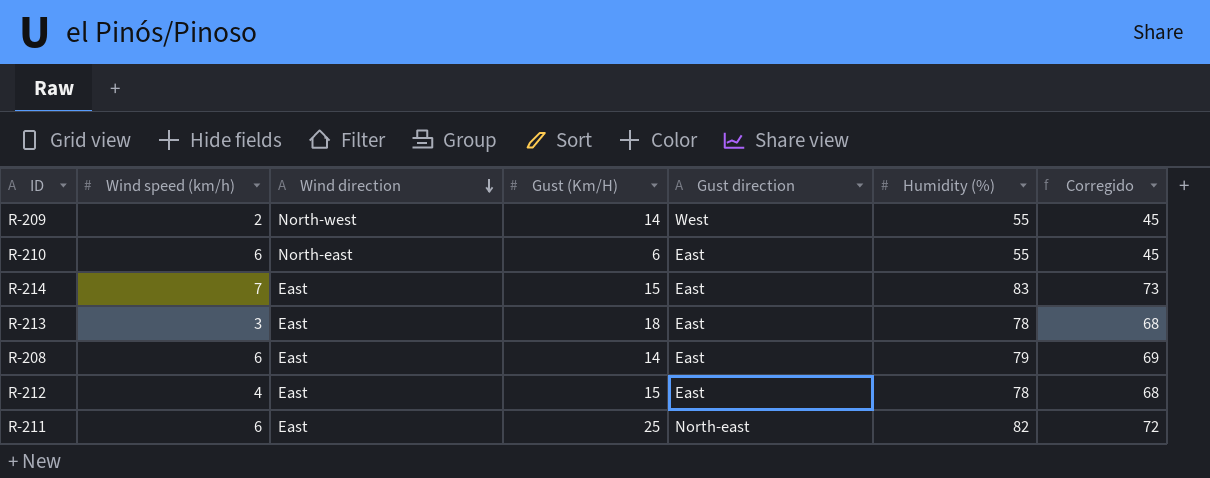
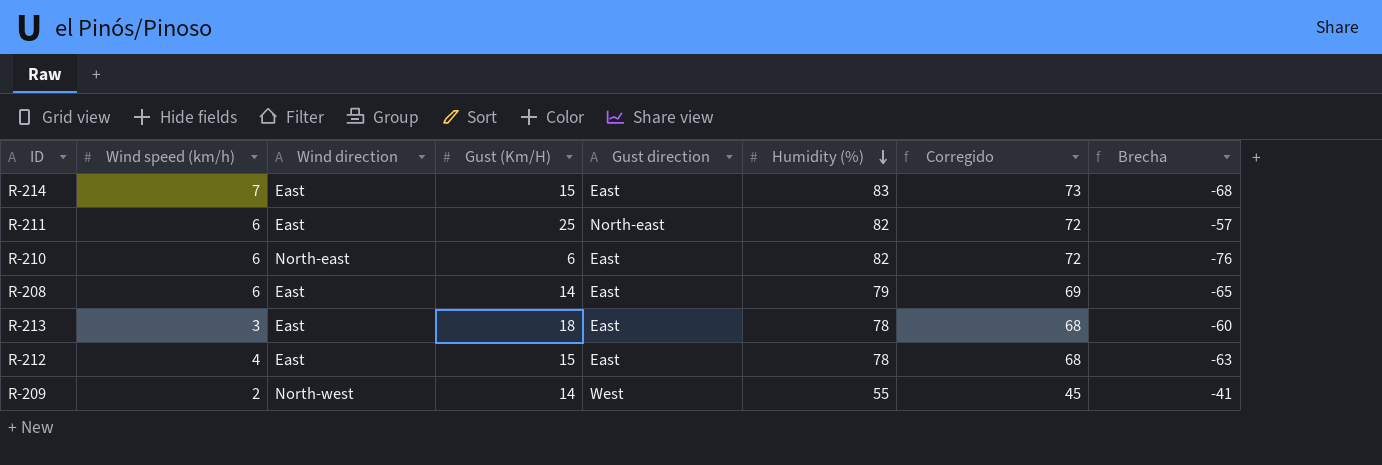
row order: Wind direction descending -> Humidity (%) descending
column Brecha | formula: none -> [Gust (Km/H)] - [Humidity (%)]
R-210 | Humidity (%): 55 -> 82
R-210 | Corregido: 45 -> 72

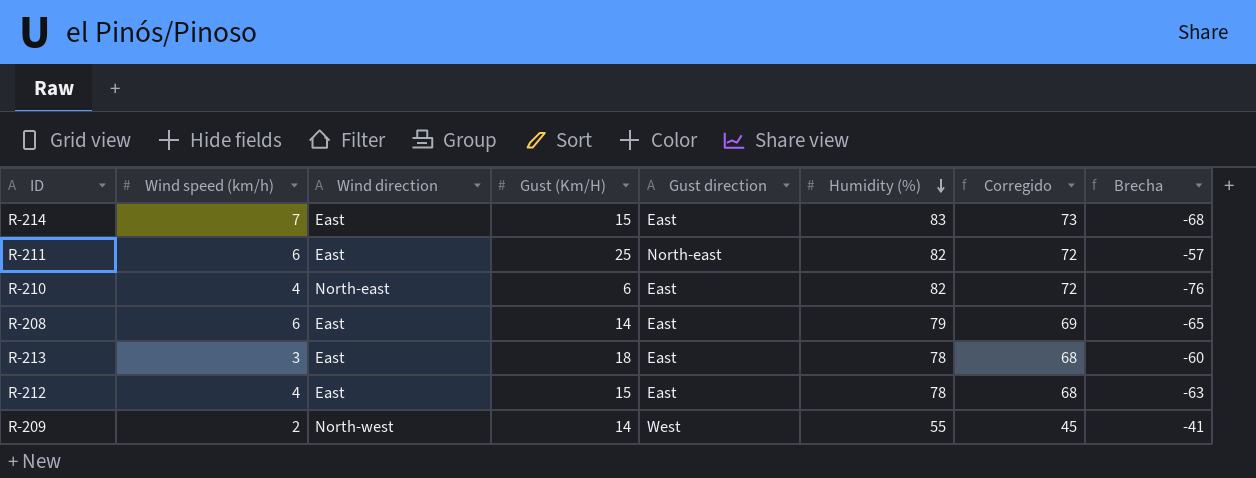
R-210 | Wind speed (km/h): 6 -> 4

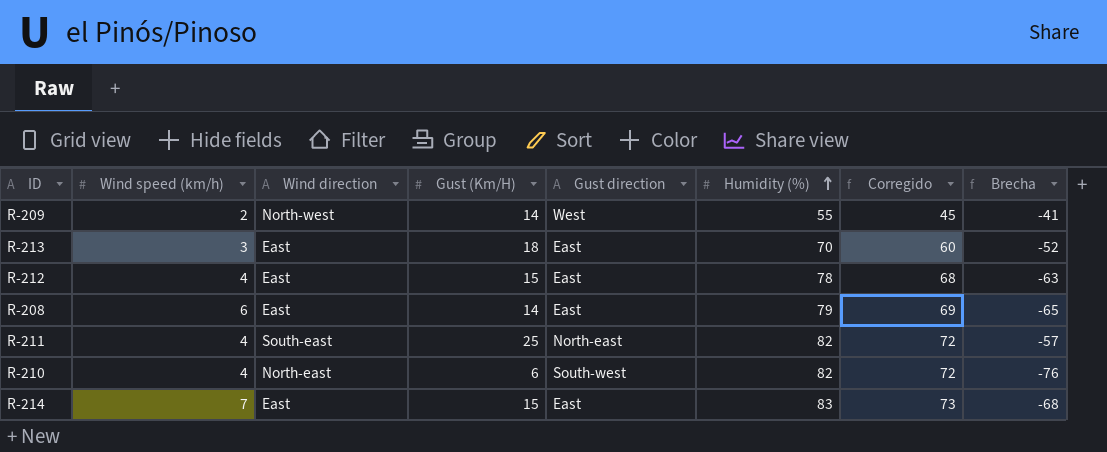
row order: Humidity (%) descending -> Humidity (%) ascending
R-213 | Humidity (%): 78 -> 70
R-213 | Corregido: 68 -> 60
R-213 | Brecha: -60 -> -52
R-211 | Wind speed (km/h): 6 -> 4
R-211 | Wind direction: East -> South-east
R-210 | Gust direction: East -> South-west

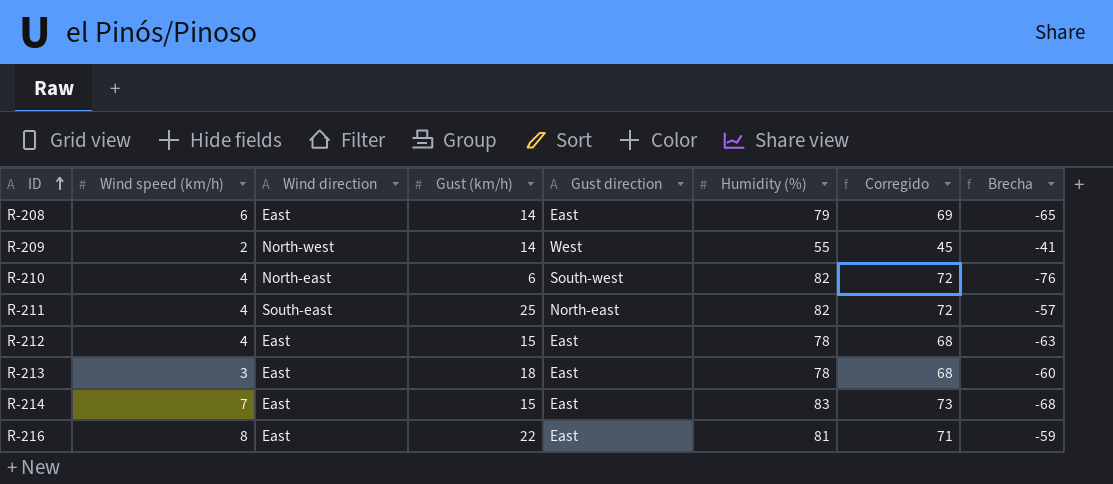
row order: Humidity (%) ascending -> ID ascending
column name: Gust (Km/H) -> Gust (km/h)
R-213 | Humidity (%): 70 -> 78
R-213 | Corregido: 60 -> 68
R-213 | Brecha: -52 -> -60
row R-216: none -> 8 | East | 22 | East | 81 | 71 | -59

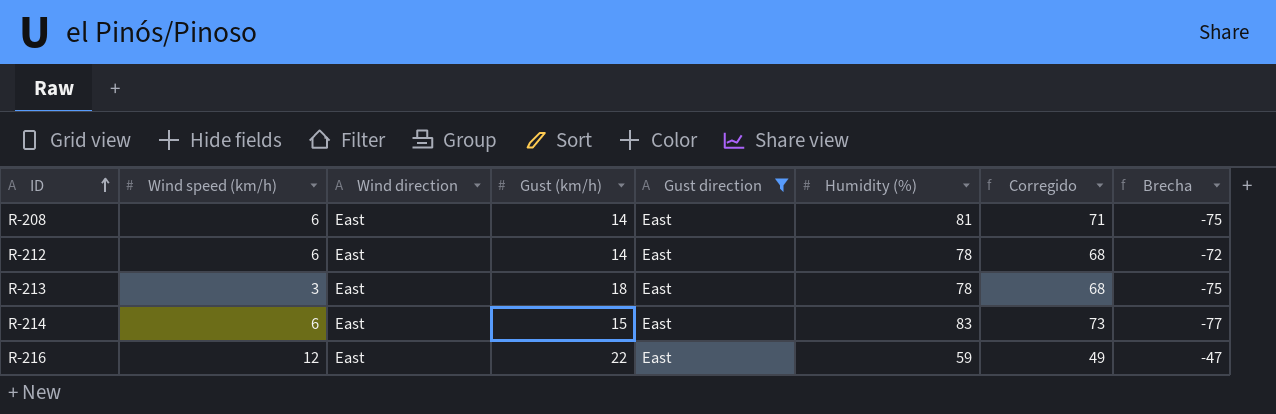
filter: none -> Gust direction = East
column Brecha | formula: [Gust (km/h)] - [Humidity (%)] -> [Wind speed (km/h)] - [Humidity (%)]
R-208 | Humidity (%): 79 -> 81
R-208 | Corregido: 69 -> 71
R-212 | Wind speed (km/h): 4 -> 6
R-212 | Gust (km/h): 15 -> 14
R-214 | Wind speed (km/h): 7 -> 6
R-216 | Wind speed (km/h): 8 -> 12
R-216 | Humidity (%): 81 -> 59
R-216 | Corregido: 71 -> 49

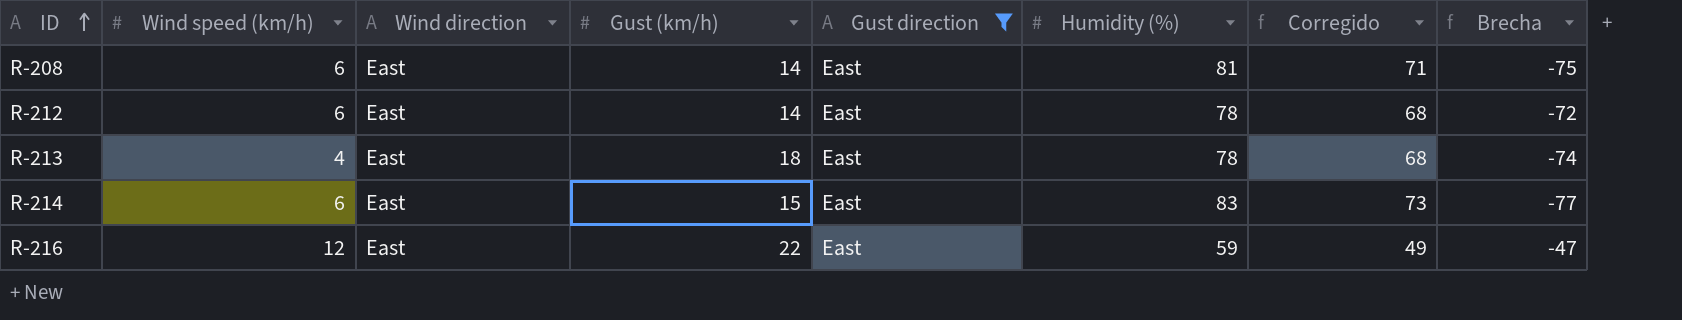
R-213 | Wind speed (km/h): 3 -> 4
R-213 | Brecha: -75 -> -74

